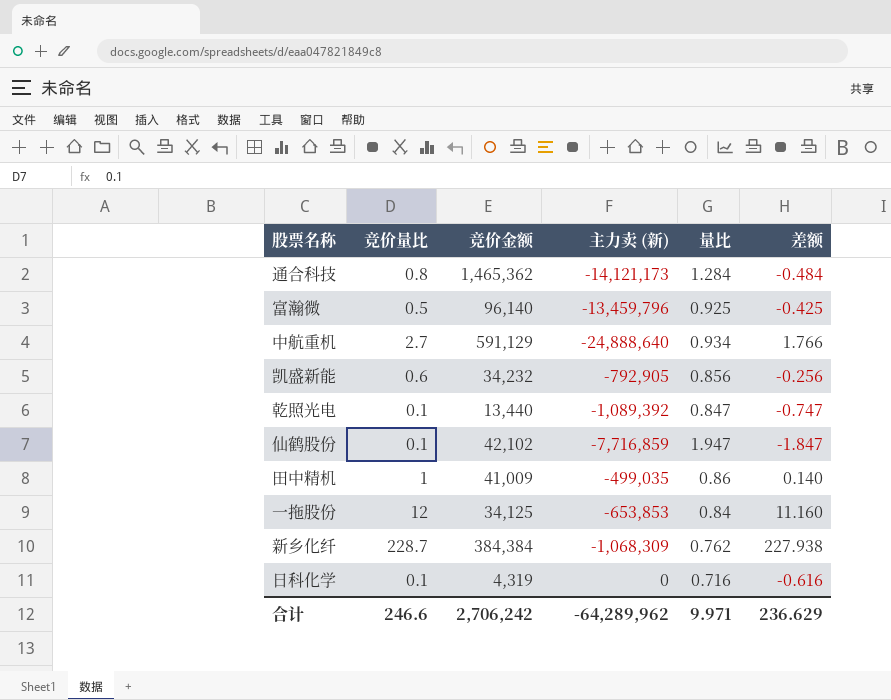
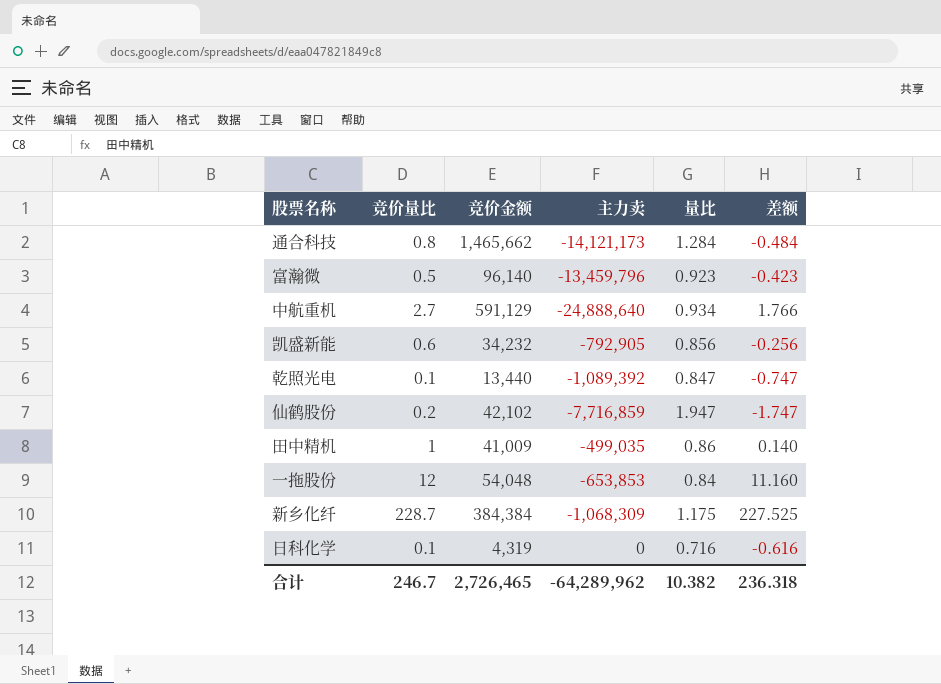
column name: 主力卖 (新) -> 主力卖
通合科技 | 竞价金额: 1,465,362 -> 1,465,662
富瀚微 | 量比: 0.925 -> 0.923
富瀚微 | 差额: -0.425 -> -0.423
仙鹤股份 | 竞价量比: 0.1 -> 0.2
仙鹤股份 | 差额: -1.847 -> -1.747
一拖股份 | 竞价金额: 34,125 -> 54,048
新乡化纤 | 量比: 0.762 -> 1.175
新乡化纤 | 差额: 227.938 -> 227.525
合计 | 竞价量比: 246.6 -> 246.7
合计 | 竞价金额: 2,706,242 -> 2,726,465
合计 | 量比: 9.971 -> 10.382
合计 | 差额: 236.629 -> 236.318

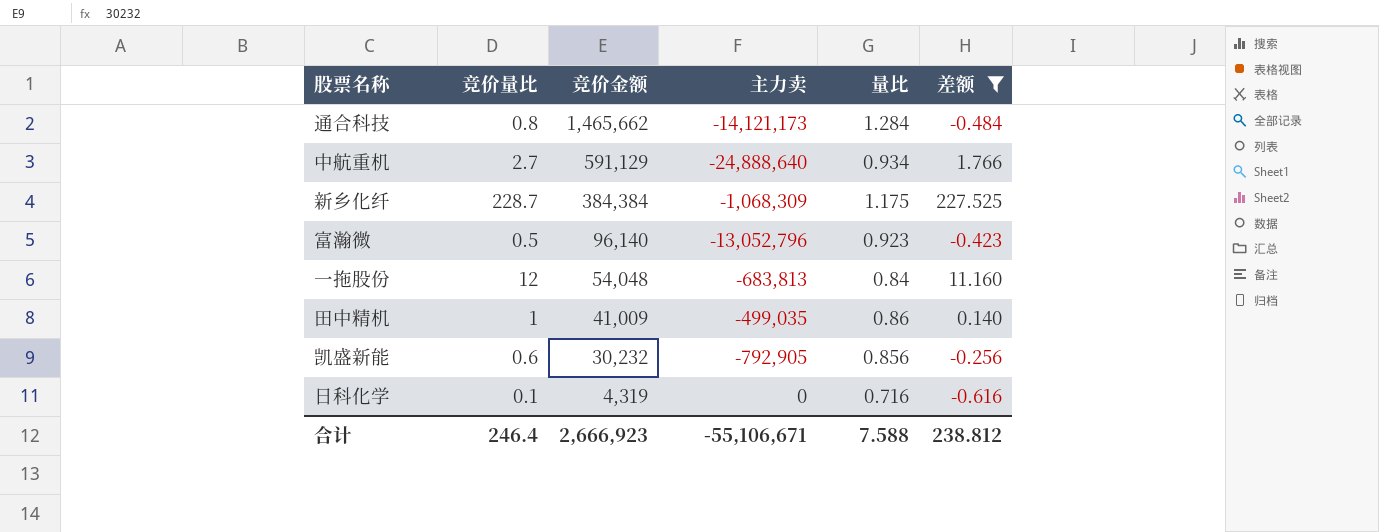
filter: none -> 差额 >= -0.616
row order: none -> 竞价金额 descending
富瀚微 | 主力卖: -13,459,796 -> -13,052,796
一拖股份 | 主力卖: -653,853 -> -683,813
凯盛新能 | 竞价金额: 34,232 -> 30,232
合计 | 竞价量比: 246.7 -> 246.4
合计 | 竞价金额: 2,726,465 -> 2,666,923
合计 | 主力卖: -64,289,962 -> -55,106,671
合计 | 量比: 10.382 -> 7.588
合计 | 差额: 236.318 -> 238.812

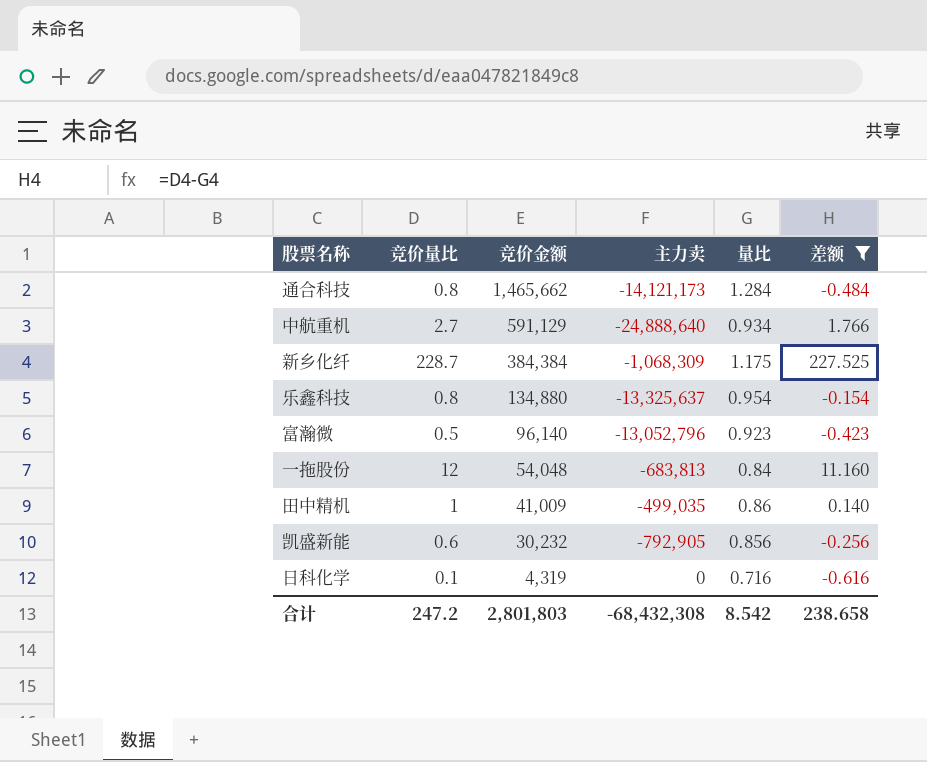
row 乐鑫科技: none -> 0.8 | 134,880 | -13,325,637 | 0.954 | -0.154
合计 | 竞价量比: 246.4 -> 247.2
合计 | 竞价金额: 2,666,923 -> 2,801,803
合计 | 主力卖: -55,106,671 -> -68,432,308
合计 | 量比: 7.588 -> 8.542
合计 | 差额: 238.812 -> 238.658

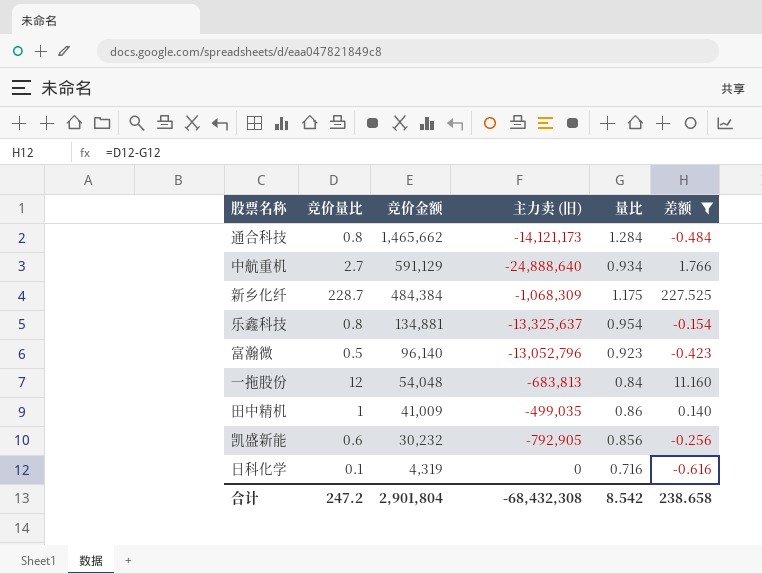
column name: 主力卖 -> 主力卖 (旧)
新乡化纤 | 竞价金额: 384,384 -> 484,384
乐鑫科技 | 竞价金额: 134,880 -> 134,881
合计 | 竞价金额: 2,801,803 -> 2,901,804

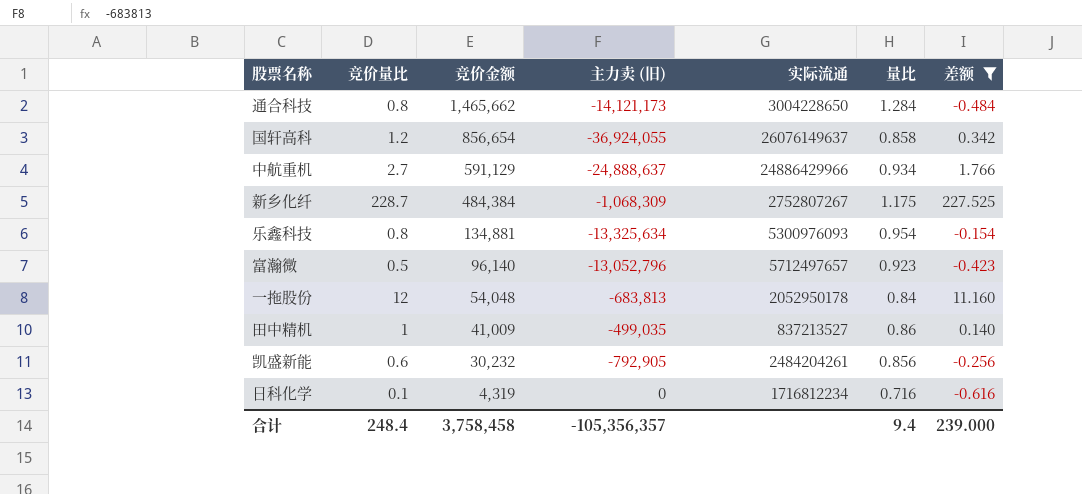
column 实际流通 | position: none -> 5
row 国轩高科: none -> 1.2 | 856,654 | -36,924,055 | 26076149637 | 0.858 | 0.342
中航重机 | 主力卖 (旧): -24,888,640 -> -24,888,637
乐鑫科技 | 主力卖 (旧): -13,325,637 -> -13,325,634
合计 | 竞价量比: 247.2 -> 248.4
合计 | 竞价金额: 2,901,804 -> 3,758,458
合计 | 主力卖 (旧): -68,432,308 -> -105,356,357
合计 | 量比: 8.542 -> 9.4
合计 | 差额: 238.658 -> 239.000

